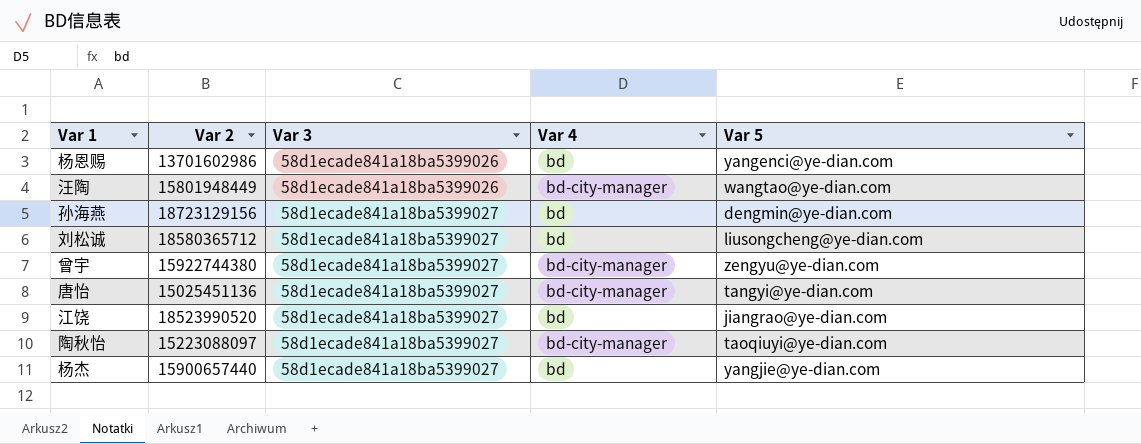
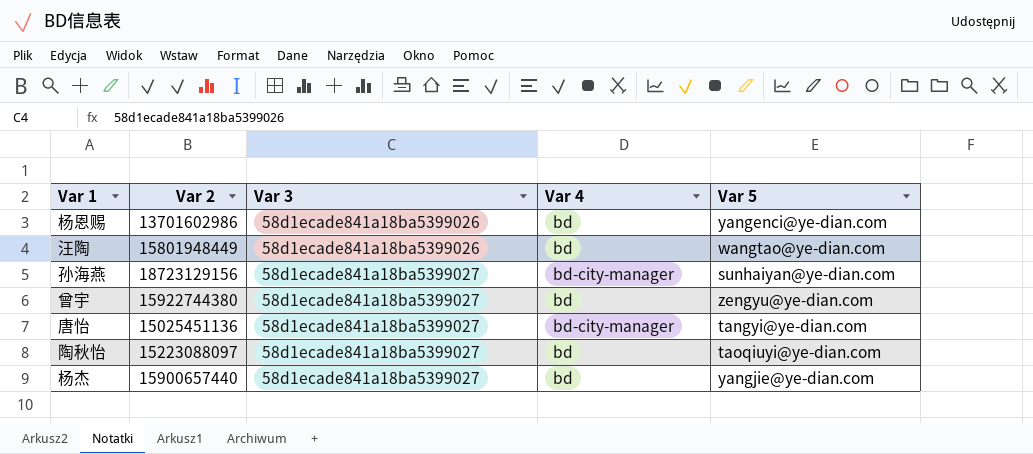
row 刘松诚: 18580365712 | 58d1ecade841a18ba5399027 | bd | liusongcheng@ye-dian.com -> none
row 江饶: 18523990520 | 58d1ecade841a18ba5399027 | bd | jiangrao@ye-dian.com -> none
汪陶 | Var 4: bd-city-manager -> bd
孙海燕 | Var 4: bd -> bd-city-manager
孙海燕 | Var 5: dengmin@ye-dian.com -> sunhaiyan@ye-dian.com
曾宇 | Var 4: bd-city-manager -> bd
陶秋怡 | Var 4: bd-city-manager -> bd

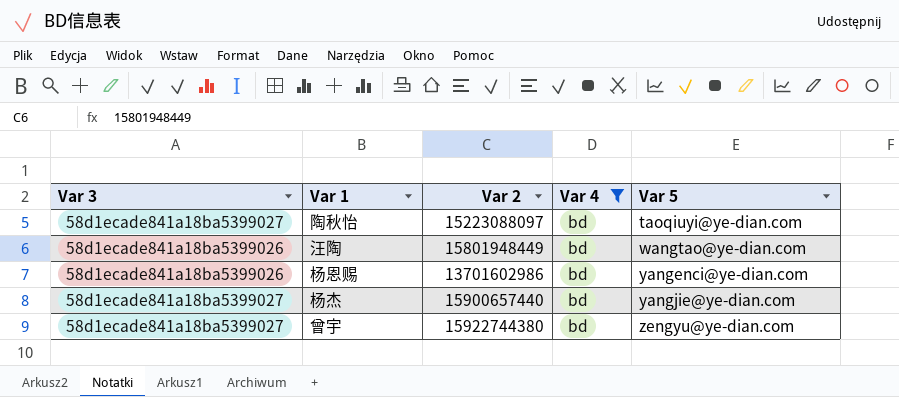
filter: none -> Var 4 = bd
row order: Var 3 ascending -> Var 5 ascending
column Var 3 | position: 3 -> 1

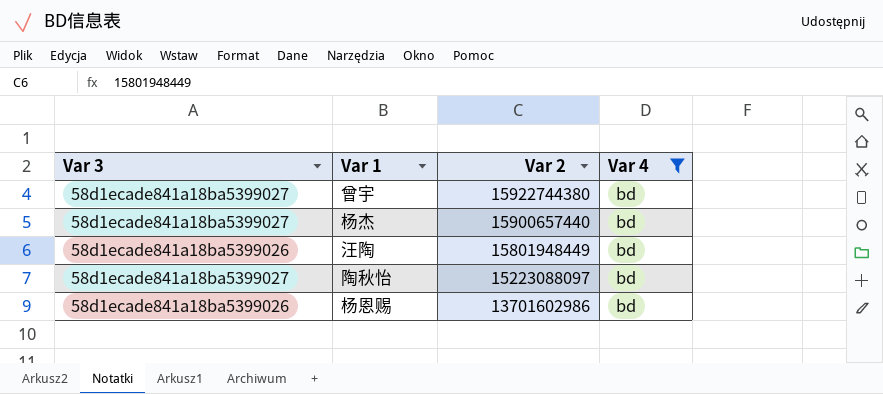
row order: Var 5 ascending -> Var 2 descending
column Var 5 | position: 5 -> none

